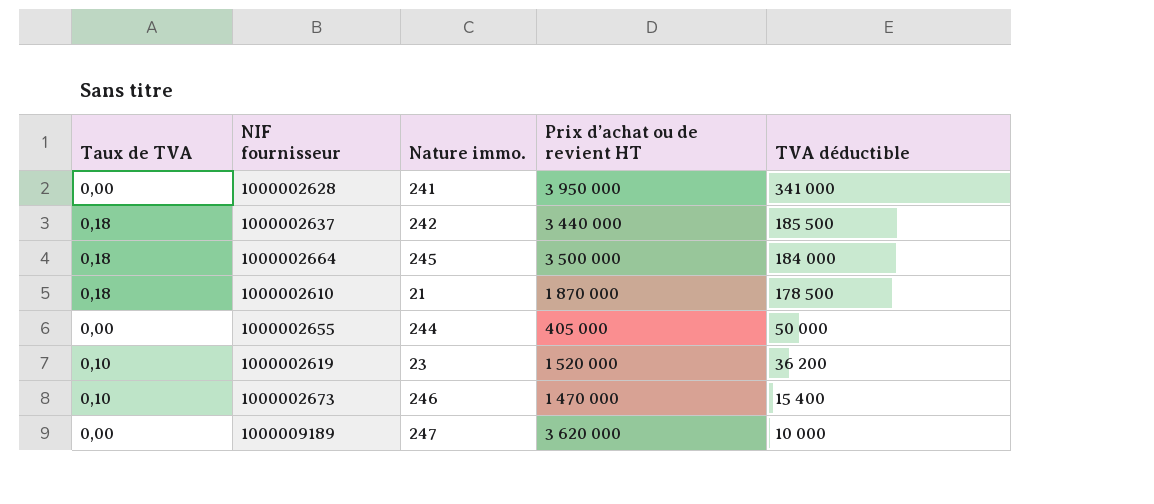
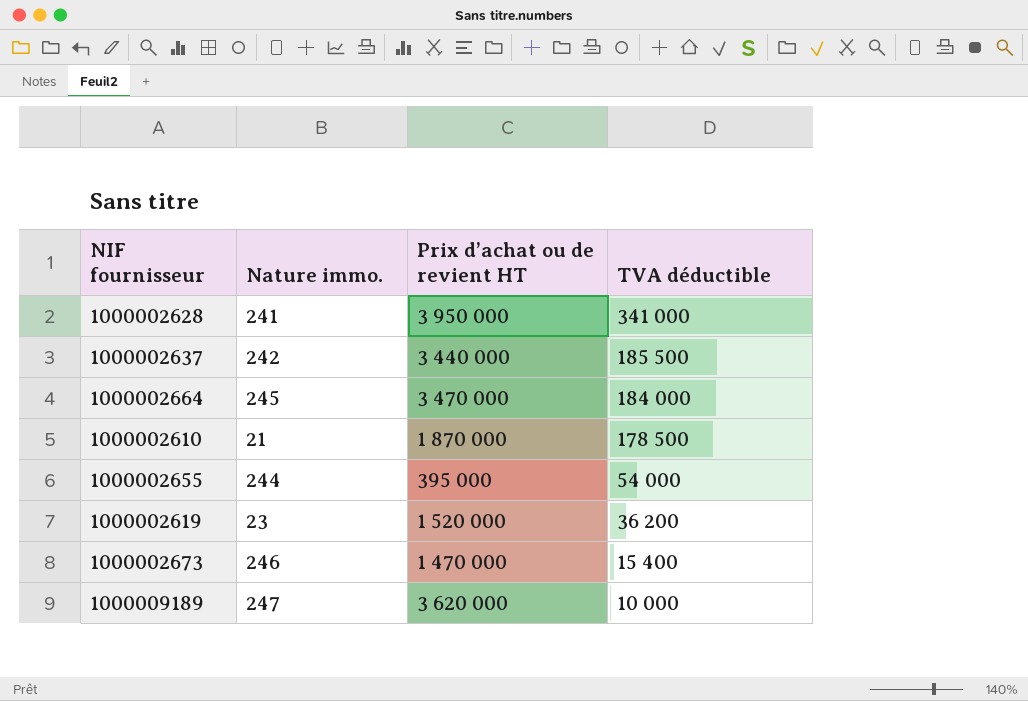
column Taux de TVA | position: 1 -> none
1000002664 | Prix d’achat ou de revient HT: 3 500 000 -> 3 470 000
1000002655 | Prix d’achat ou de revient HT: 405 000 -> 395 000
1000002655 | TVA déductible: 50 000 -> 54 000

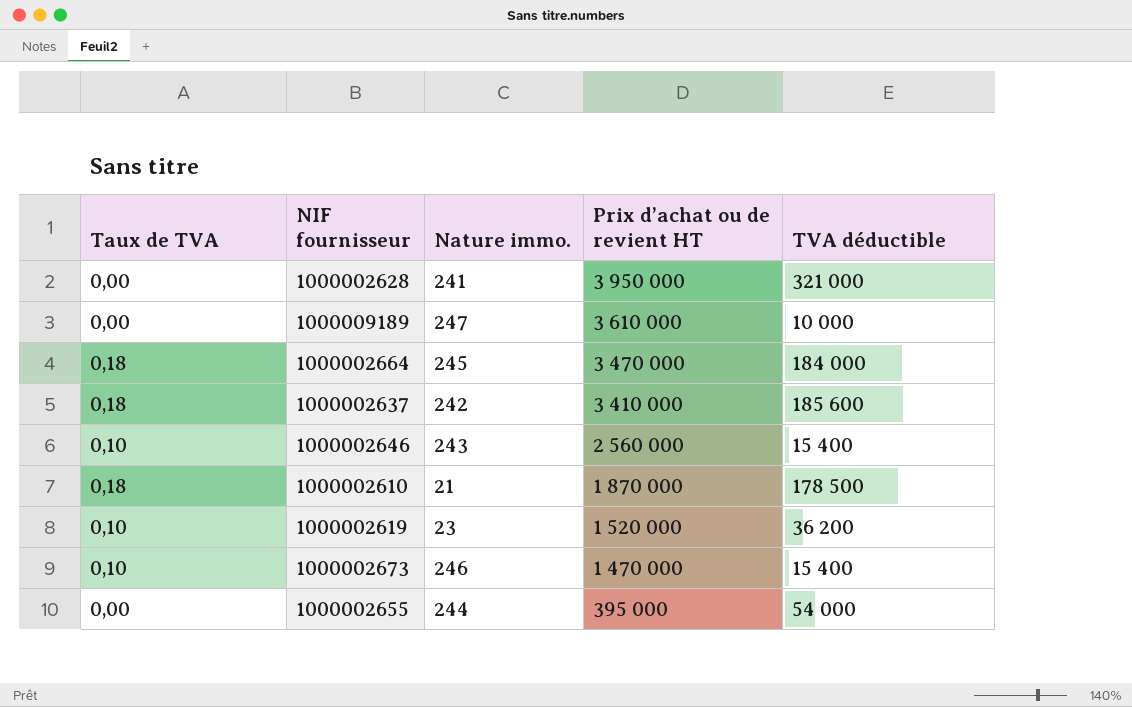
row order: TVA déductible descending -> Prix d’achat ou de revient HT descending
column Taux de TVA | position: none -> 1
1000002628 | TVA déductible: 341 000 -> 321 000
1000009189 | Prix d’achat ou de revient HT: 3 620 000 -> 3 610 000
1000002637 | Prix d’achat ou de revient HT: 3 440 000 -> 3 410 000
1000002637 | TVA déductible: 185 500 -> 185 600
row 1000002646: none -> 0,10 | 243 | 2 560 000 | 15 400

